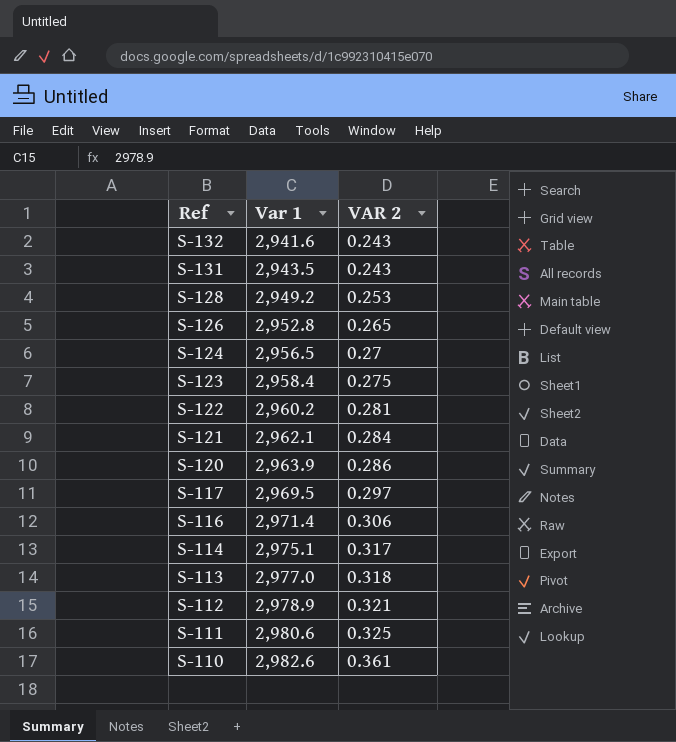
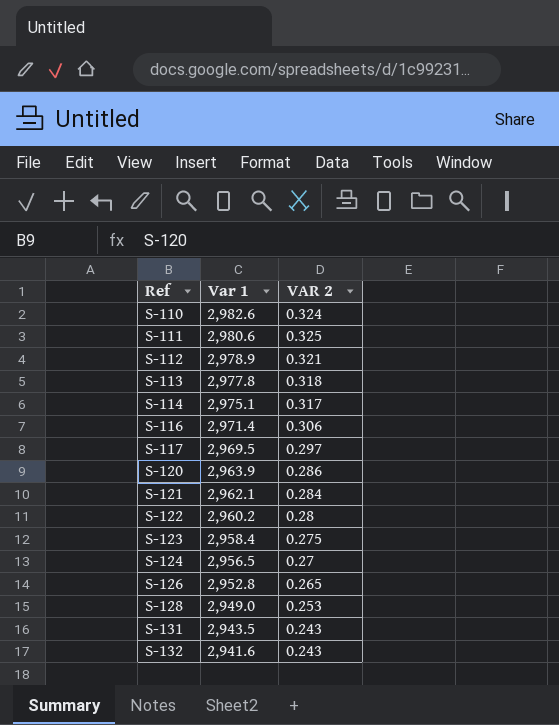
row order: Ref descending -> Ref ascending
S-110 | VAR 2: 0.361 -> 0.324
S-113 | Var 1: 2,977.0 -> 2,977.8
S-122 | VAR 2: 0.281 -> 0.28
S-128 | Var 1: 2,949.2 -> 2,949.0

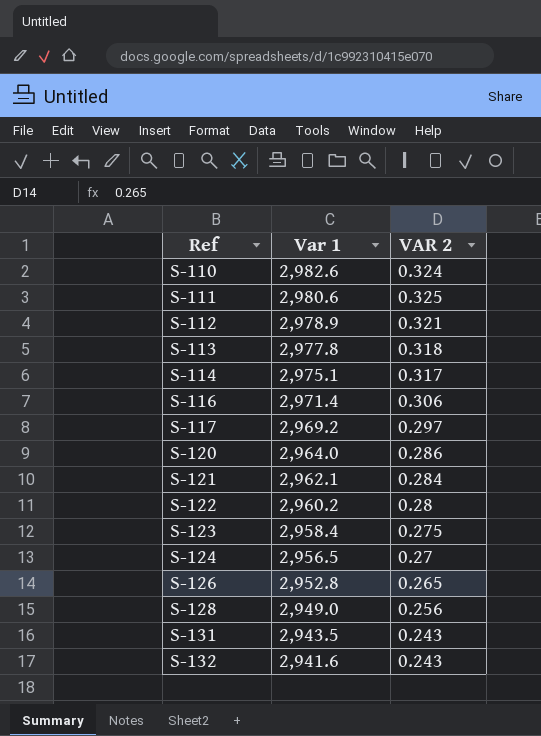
S-117 | Var 1: 2,969.5 -> 2,969.2
S-120 | Var 1: 2,963.9 -> 2,964.0
S-128 | VAR 2: 0.253 -> 0.256

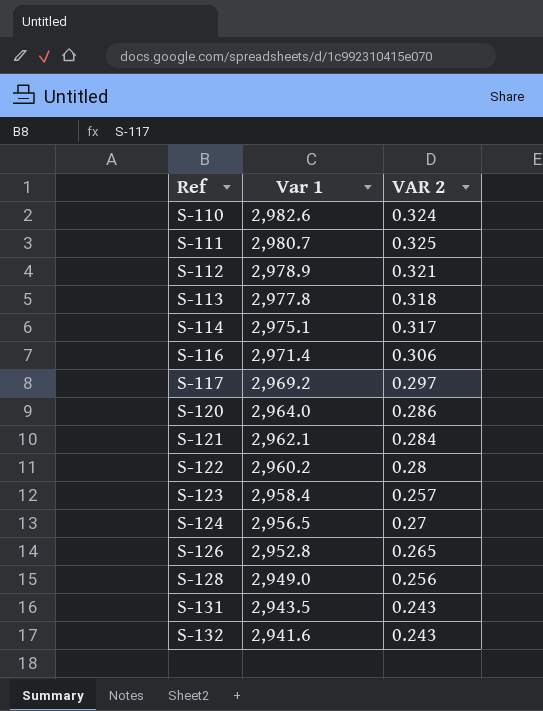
S-111 | Var 1: 2,980.6 -> 2,980.7
S-123 | VAR 2: 0.275 -> 0.257

